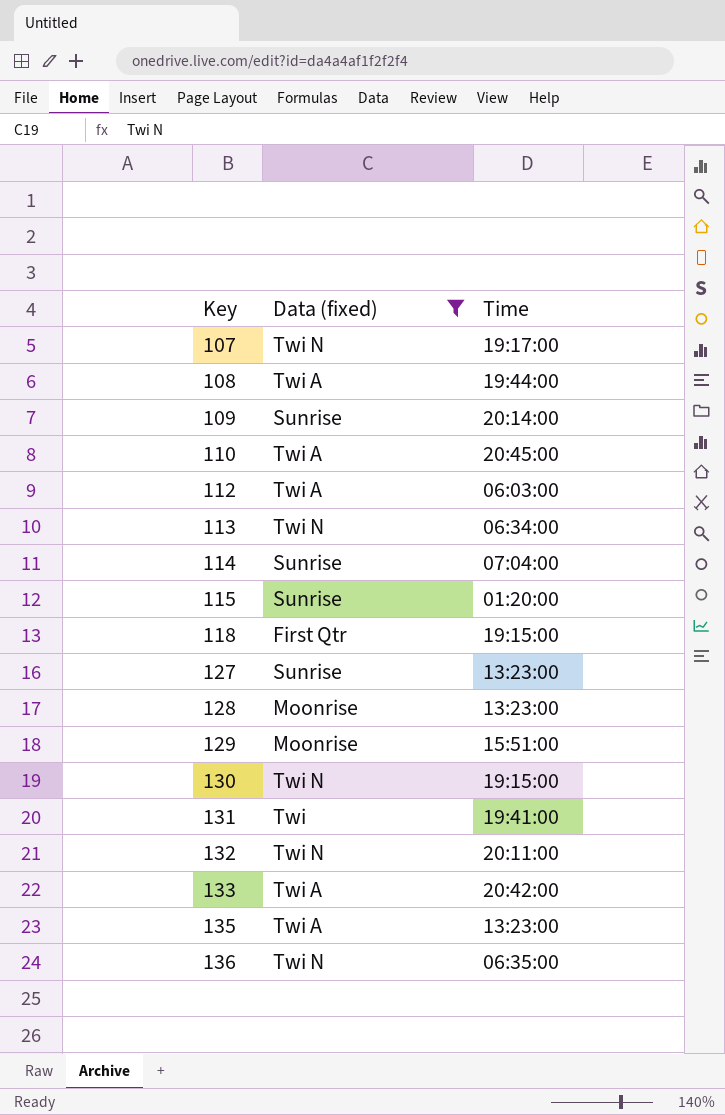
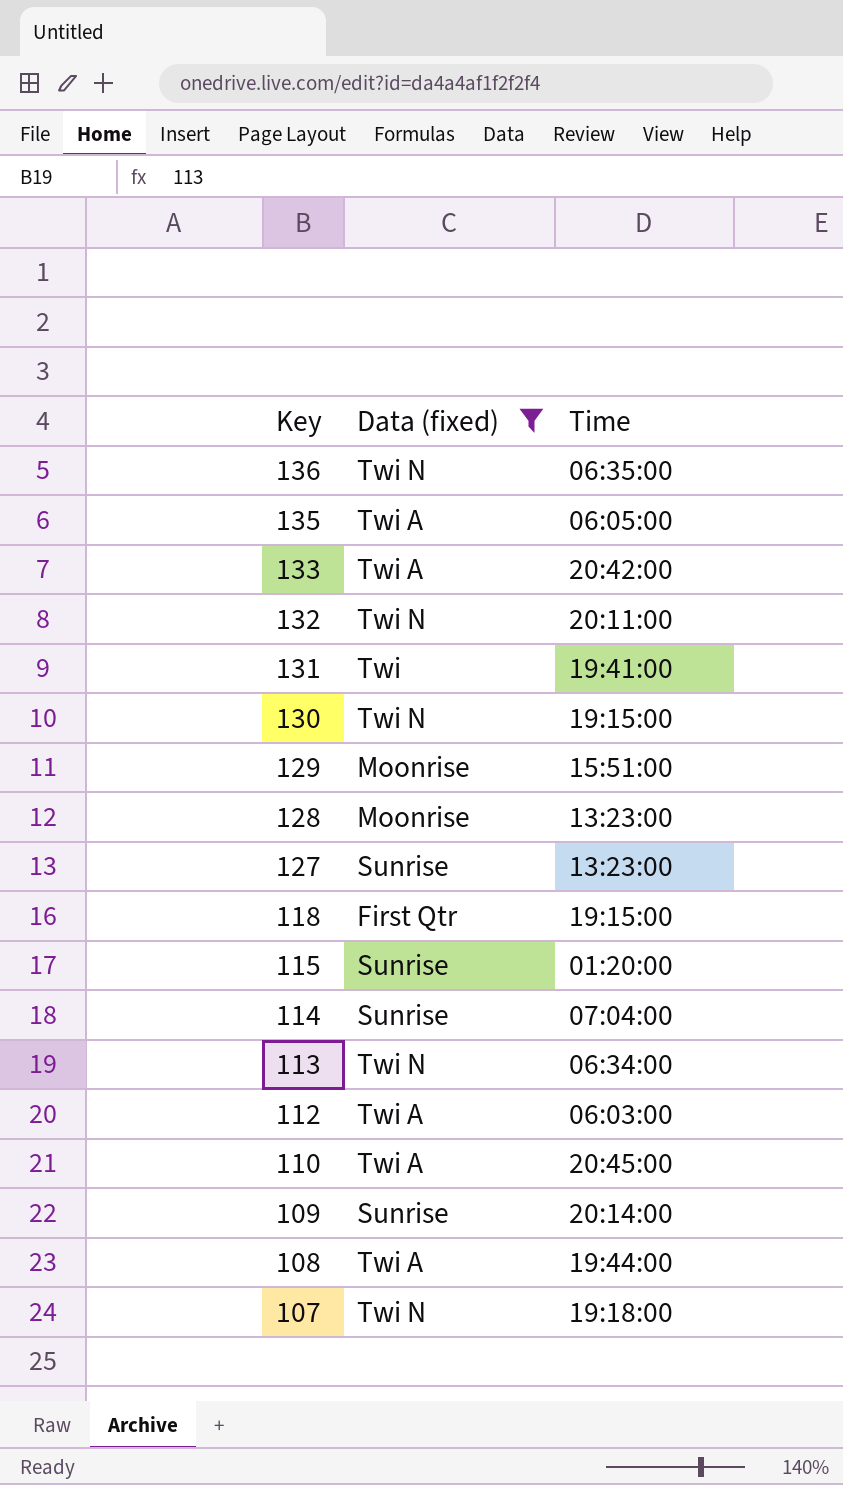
row order: Key ascending -> Key descending
135 | Time: 13:23:00 -> 06:05:00
107 | Time: 19:17:00 -> 19:18:00

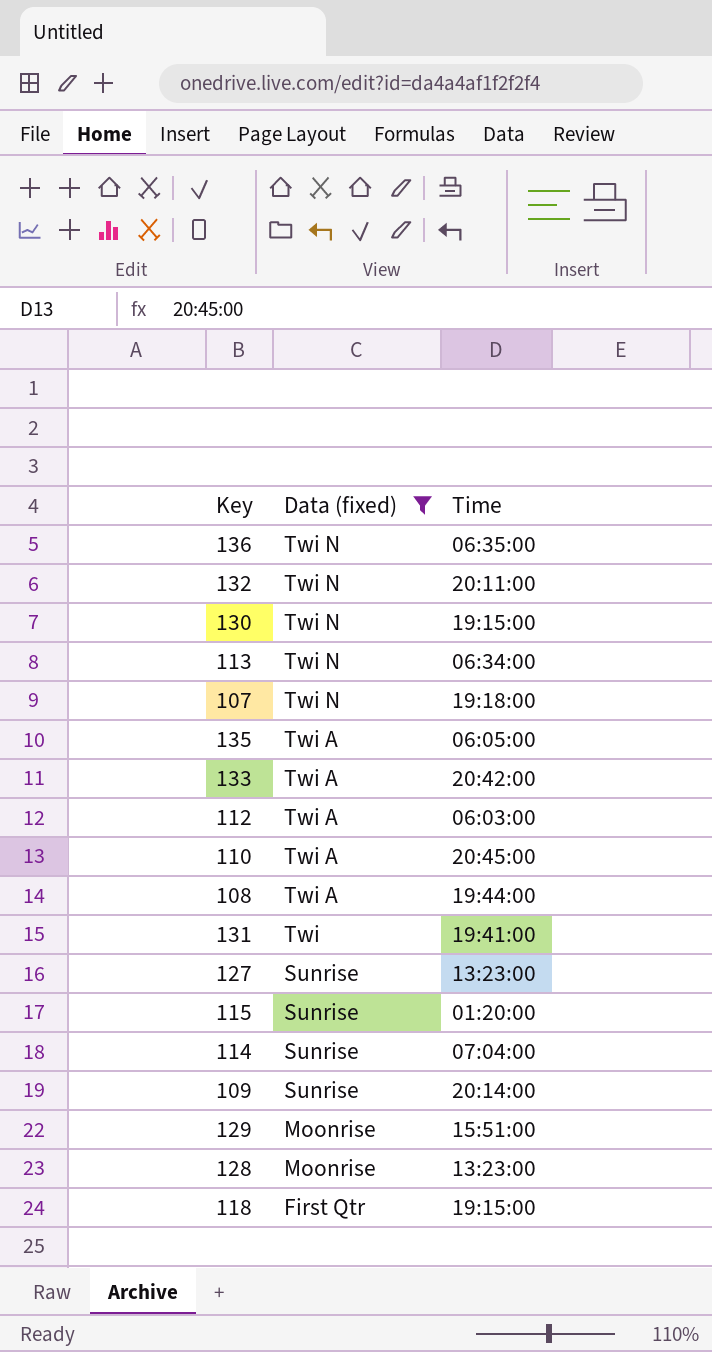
row order: Key descending -> Data (fixed) descending

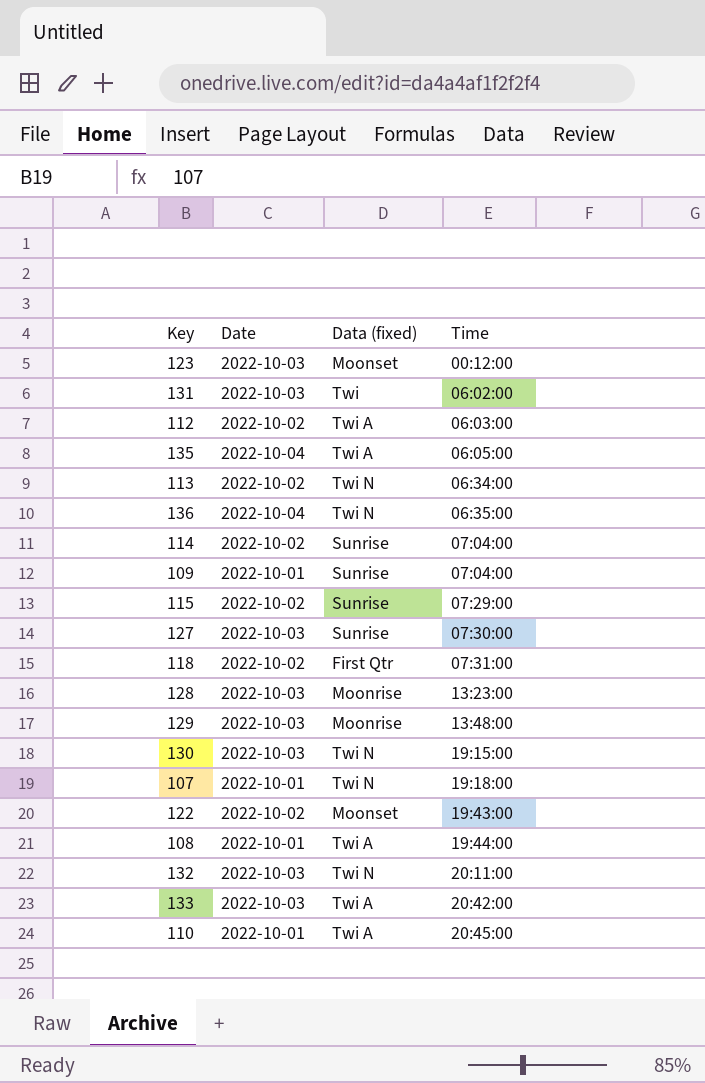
filter: Data (fixed) != Moonset -> none
row order: Data (fixed) descending -> Time ascending
column Date | position: none -> 2
131 | Time: 19:41:00 -> 06:02:00
109 | Time: 20:14:00 -> 07:04:00
115 | Time: 01:20:00 -> 07:29:00
127 | Time: 13:23:00 -> 07:30:00
118 | Time: 19:15:00 -> 07:31:00
129 | Time: 15:51:00 -> 13:48:00

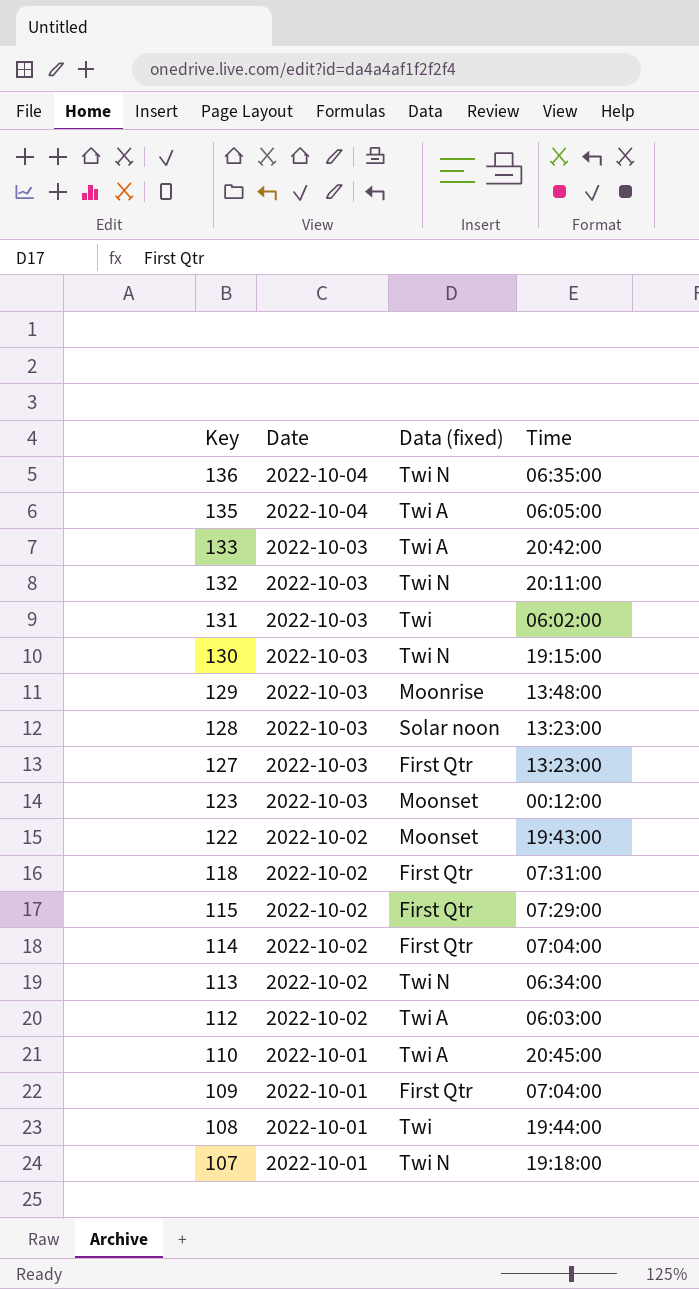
row order: Time ascending -> Key descending
128 | Data (fixed): Moonrise -> Solar noon
127 | Data (fixed): Sunrise -> First Qtr
127 | Time: 07:30:00 -> 13:23:00
115 | Data (fixed): Sunrise -> First Qtr
114 | Data (fixed): Sunrise -> First Qtr
109 | Data (fixed): Sunrise -> First Qtr
108 | Data (fixed): Twi A -> Twi

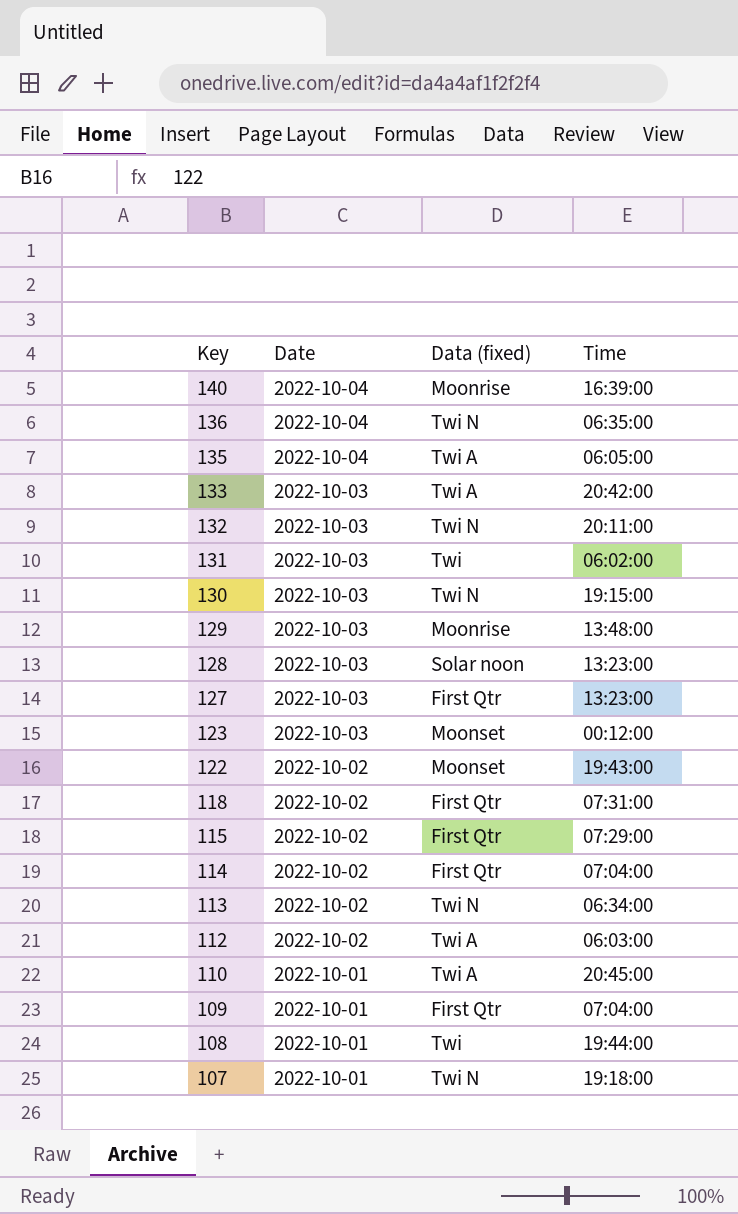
row 140: none -> 2022-10-04 | Moonrise | 16:39:00

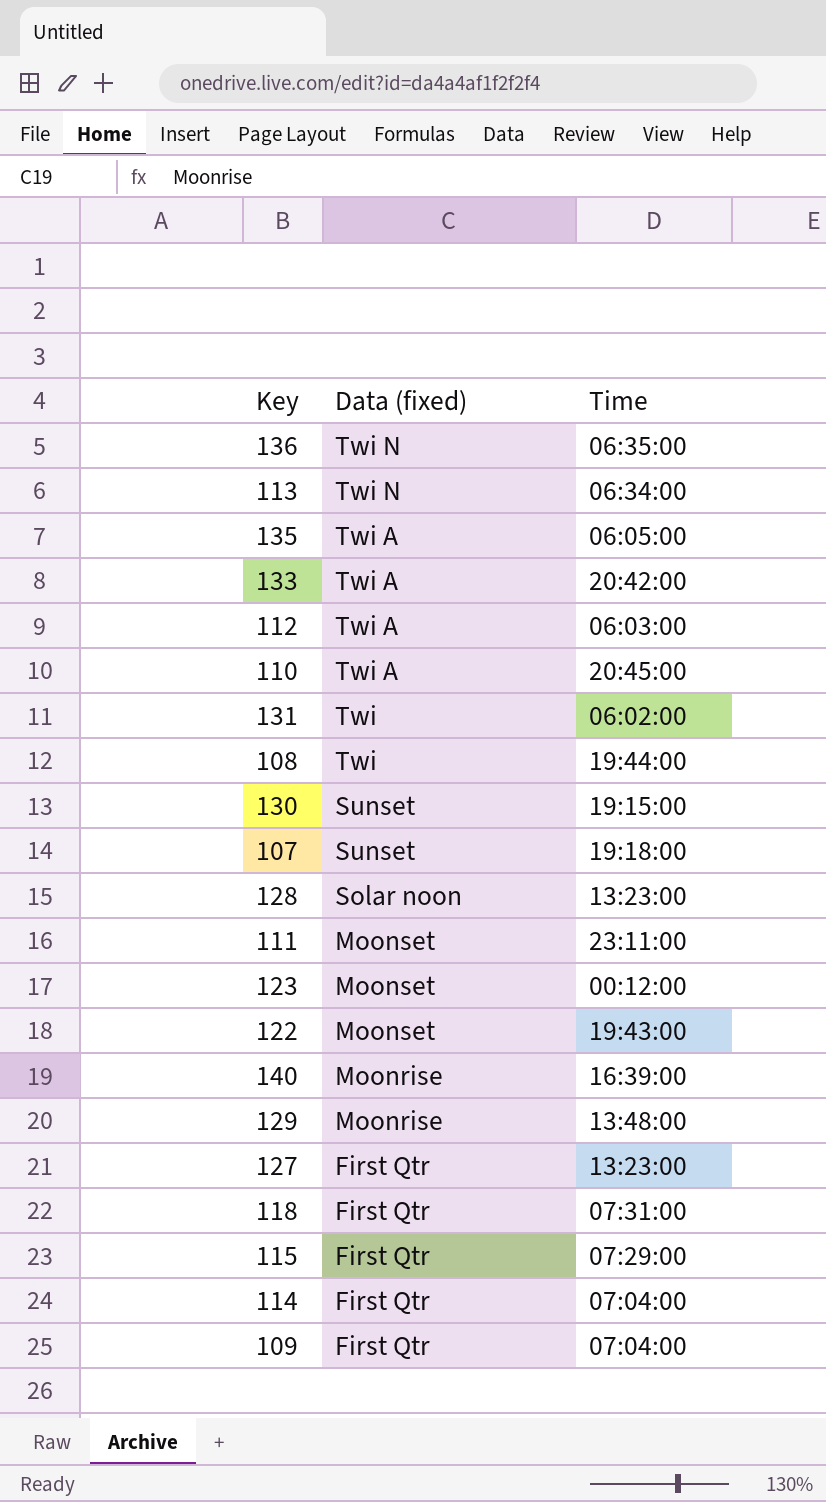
row order: Key descending -> Data (fixed) descending
column Date | position: 2 -> none
row 132: 2022-10-03 | Twi N | 20:11:00 -> none
130 | Data (fixed): Twi N -> Sunset
107 | Data (fixed): Twi N -> Sunset
row 111: none -> Moonset | 23:11:00

